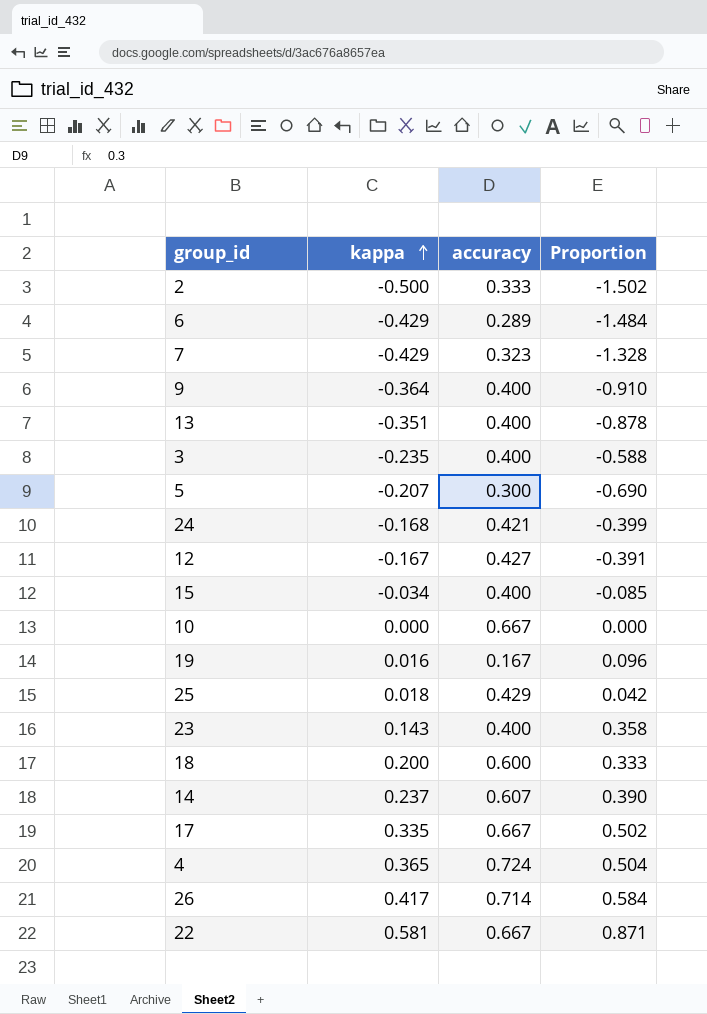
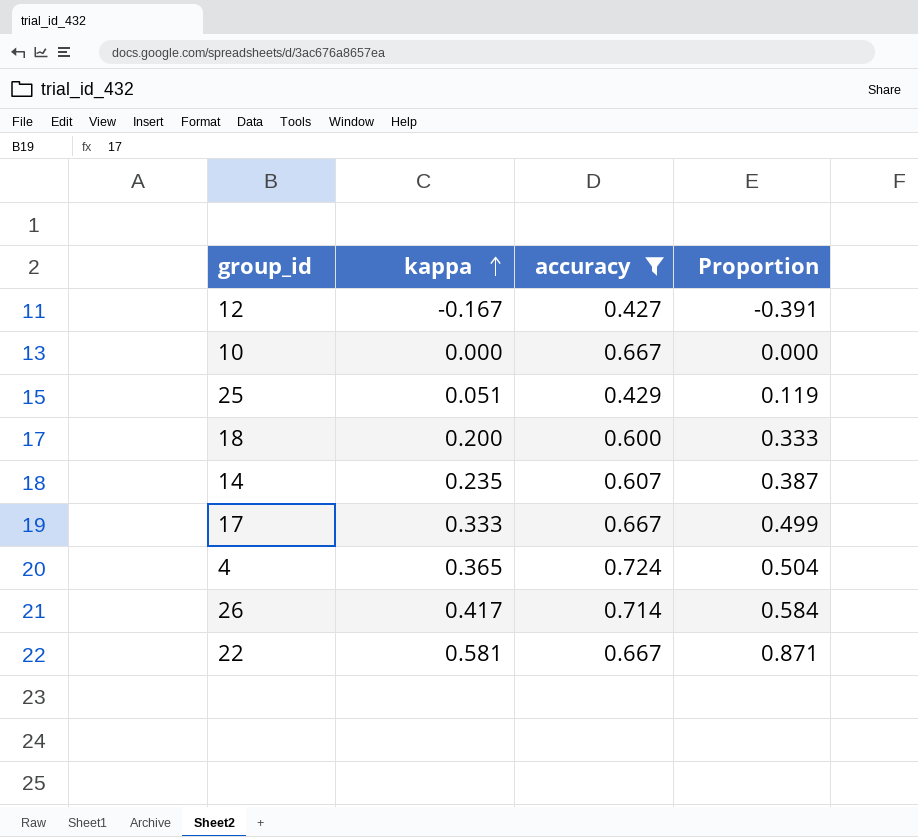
filter: none -> accuracy >= 0.427
25 | kappa: 0.018 -> 0.051
25 | Proportion: 0.042 -> 0.119
14 | kappa: 0.237 -> 0.235
14 | Proportion: 0.390 -> 0.387
17 | kappa: 0.335 -> 0.333
17 | Proportion: 0.502 -> 0.499

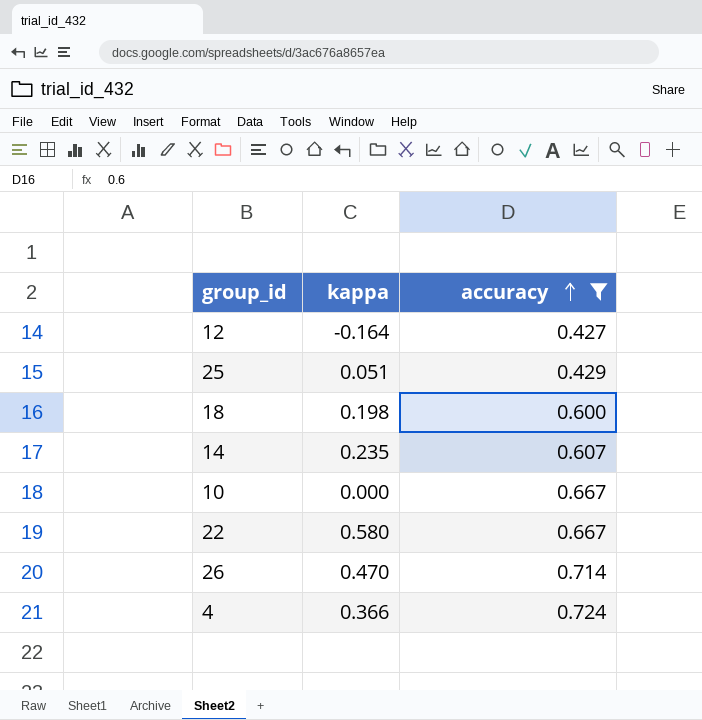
row order: kappa ascending -> accuracy ascending
column Proportion | formula: [kappa] / [accuracy] -> none
row 17: 0.333 | 0.667 | 0.499 -> none
12 | kappa: -0.167 -> -0.164
18 | kappa: 0.200 -> 0.198
22 | kappa: 0.581 -> 0.580
26 | kappa: 0.417 -> 0.470
4 | kappa: 0.365 -> 0.366

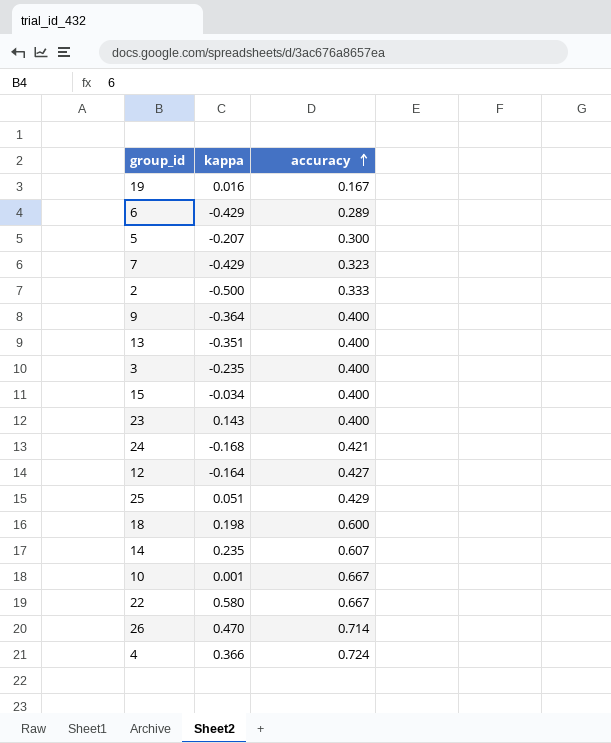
filter: accuracy >= 0.427 -> none
10 | kappa: 0.000 -> 0.001

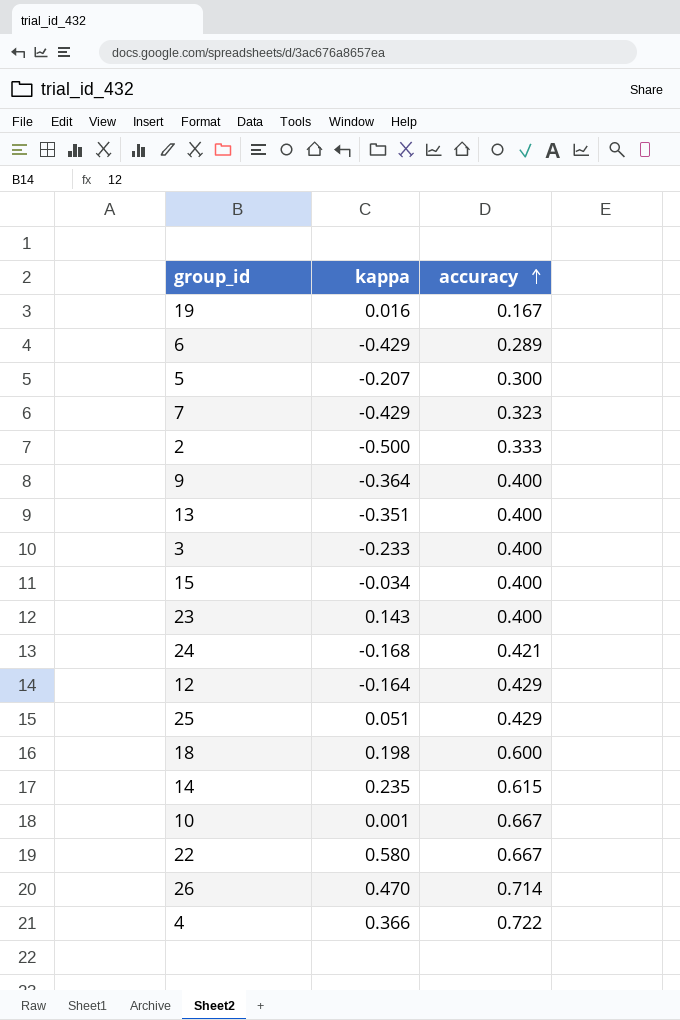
3 | kappa: -0.235 -> -0.233
12 | accuracy: 0.427 -> 0.429
14 | accuracy: 0.607 -> 0.615
4 | accuracy: 0.724 -> 0.722

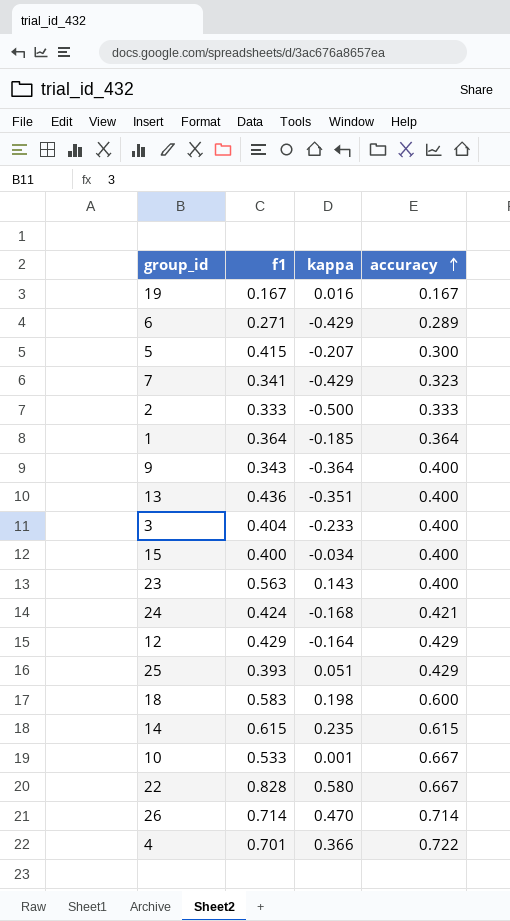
column f1 | position: none -> 2
row 1: none -> 0.364 | -0.185 | 0.364

